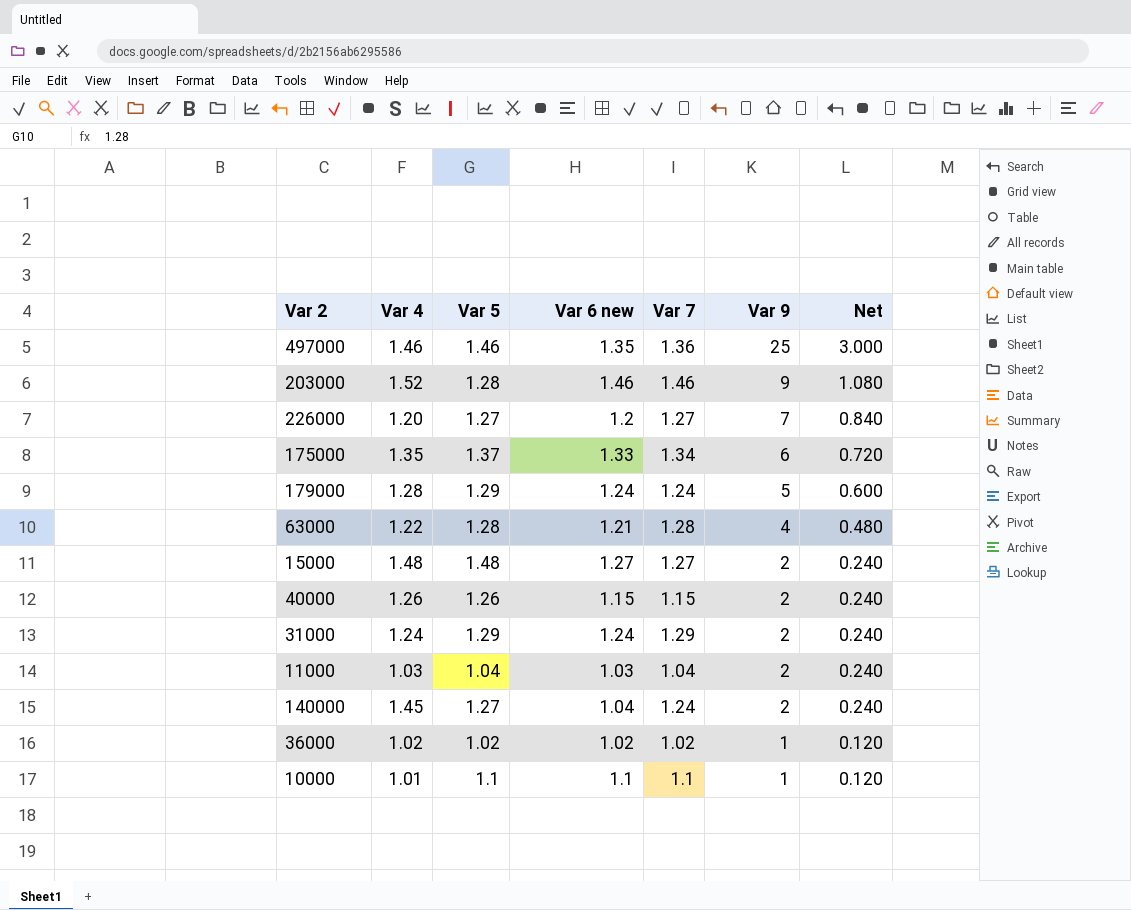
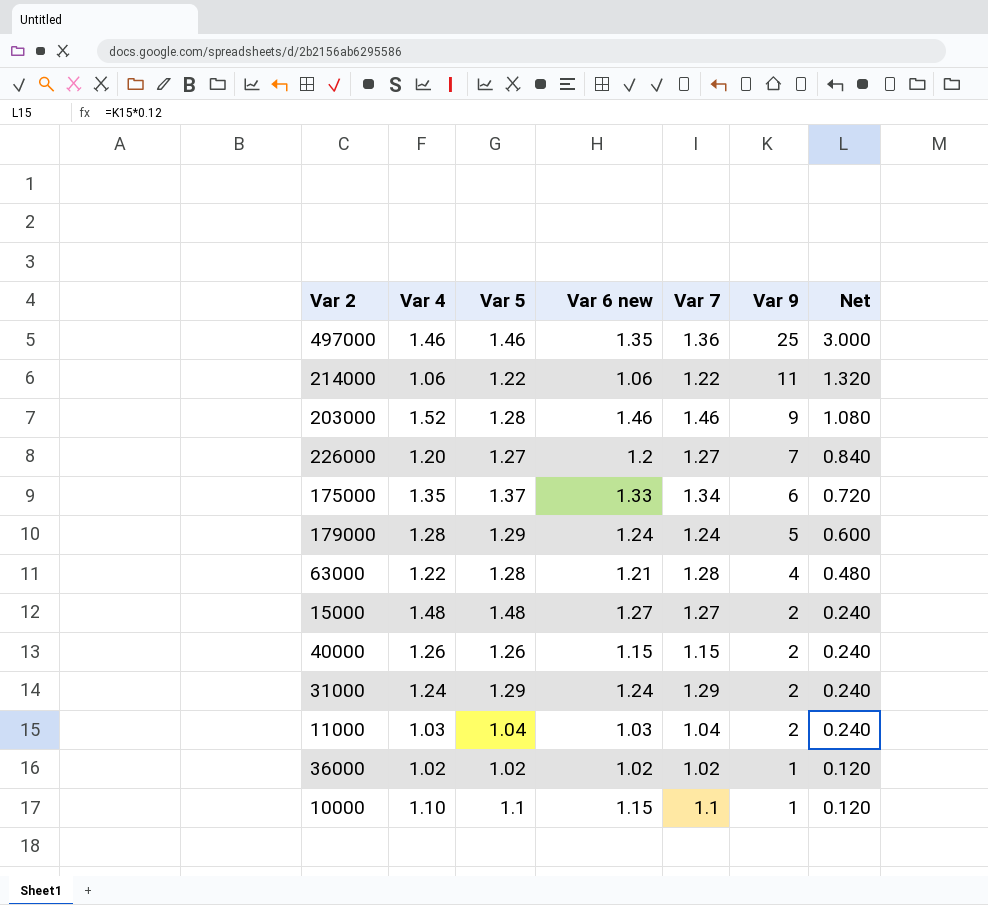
row 140000: 1.45 | 1.27 | 1.04 | 1.24 | 2 | 0.240 -> none
row 214000: none -> 1.06 | 1.22 | 1.06 | 1.22 | 11 | 1.320
10000 | Var 4: 1.01 -> 1.10
10000 | Var 6 new: 1.1 -> 1.15

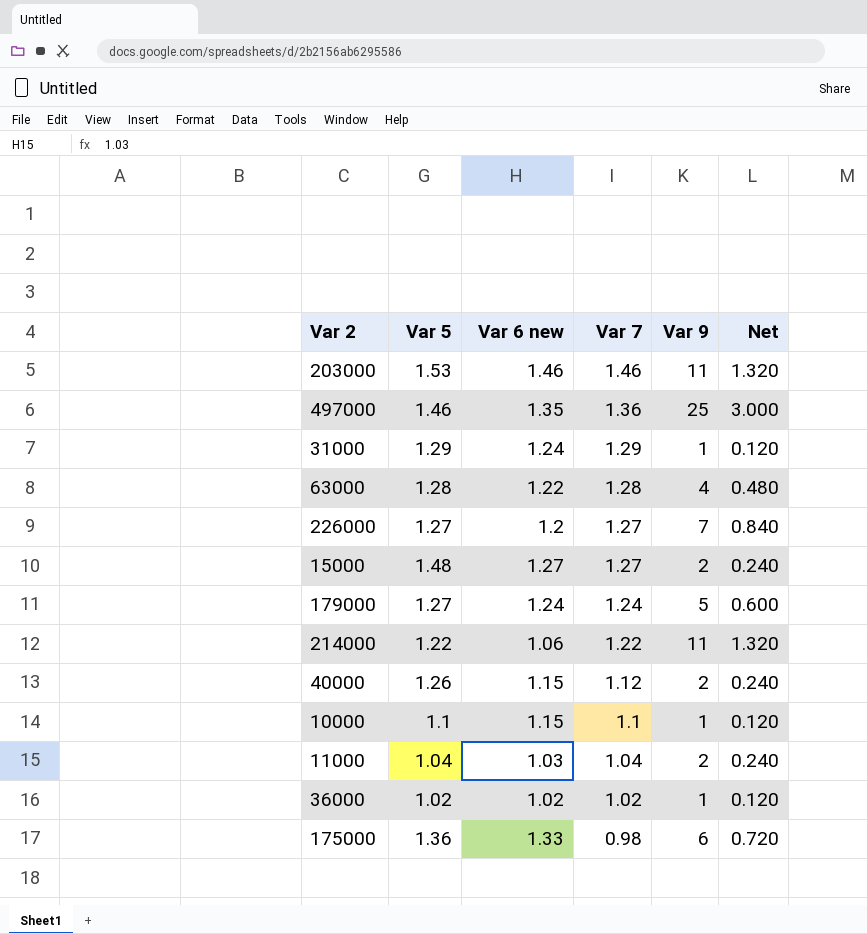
row order: Var 9 descending -> Var 7 descending
column Var 4 | position: 2 -> none
203000 | Var 5: 1.28 -> 1.53
203000 | Var 9: 9 -> 11
203000 | Net: 1.080 -> 1.320
31000 | Var 9: 2 -> 1
31000 | Net: 0.240 -> 0.120
63000 | Var 6 new: 1.21 -> 1.22
179000 | Var 5: 1.29 -> 1.27
40000 | Var 7: 1.15 -> 1.12
175000 | Var 5: 1.37 -> 1.36
175000 | Var 7: 1.34 -> 0.98

